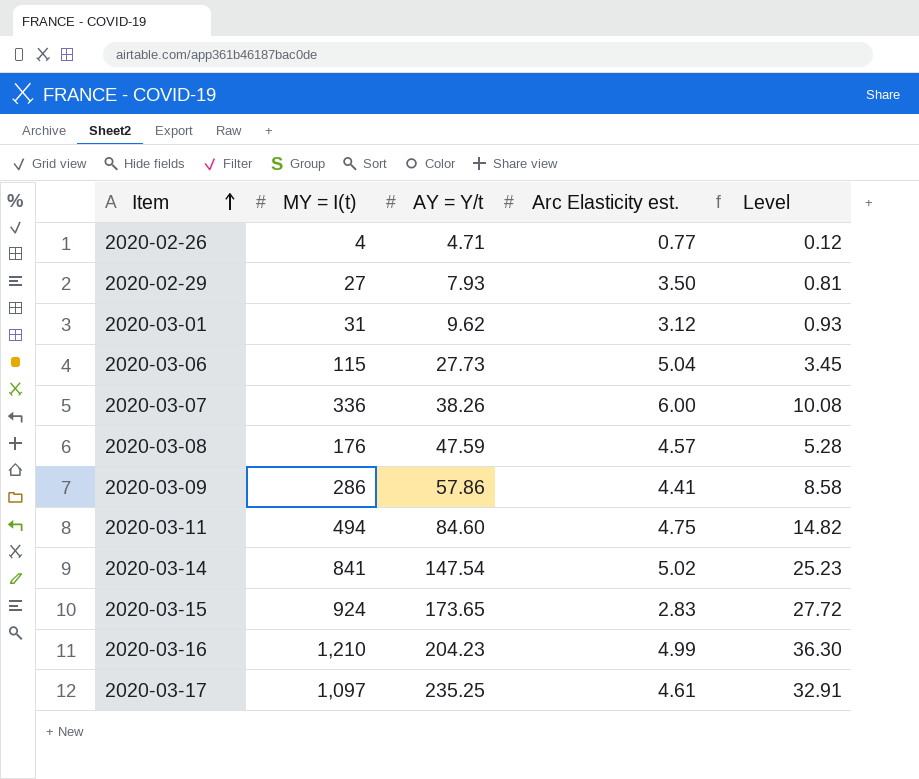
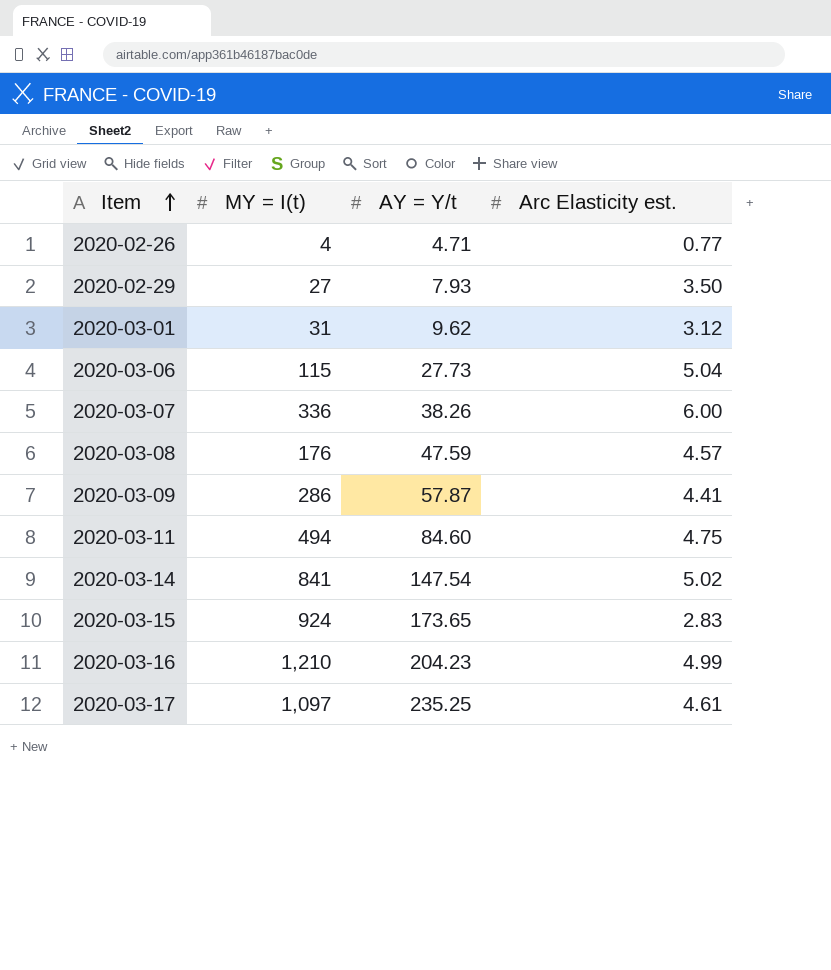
column Level | formula: [MY = I(t)] * 0.03 -> none
2020-03-09 | AY = Y/t: 57.86 -> 57.87

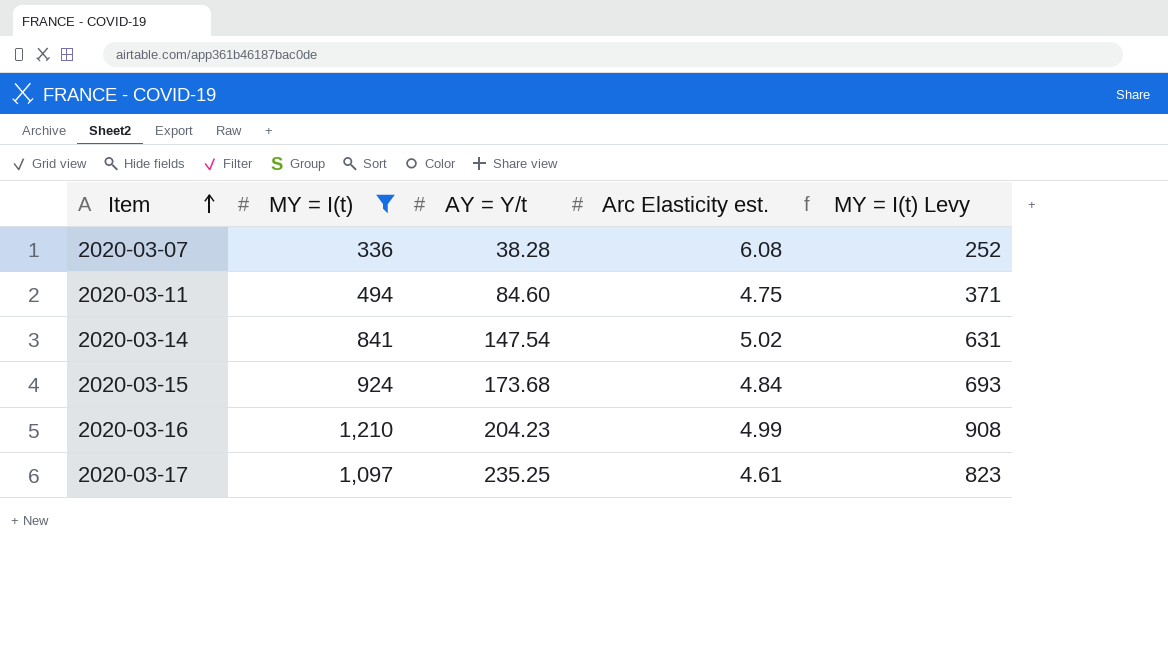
filter: none -> MY = I(t) >= 336
column MY = I(t) Levy | formula: none -> [MY = I(t)] * 0.75
2020-03-07 | AY = Y/t: 38.26 -> 38.28
2020-03-07 | Arc Elasticity est.: 6.00 -> 6.08
2020-03-15 | AY = Y/t: 173.65 -> 173.68
2020-03-15 | Arc Elasticity est.: 2.83 -> 4.84

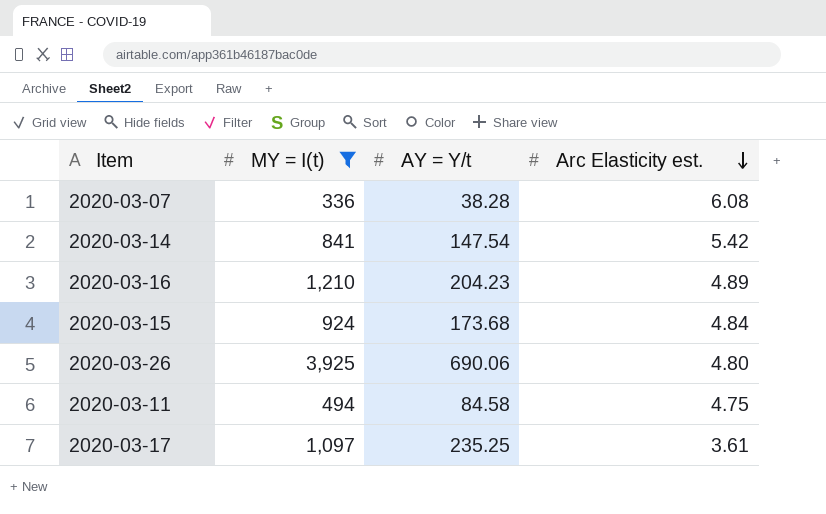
row order: Item ascending -> Arc Elasticity est. descending
column MY = I(t) Levy | formula: [MY = I(t)] * 0.75 -> none
2020-03-14 | Arc Elasticity est.: 5.02 -> 5.42
2020-03-16 | Arc Elasticity est.: 4.99 -> 4.89
row 2020-03-26: none -> 3,925 | 690.06 | 4.80
2020-03-11 | AY = Y/t: 84.60 -> 84.58
2020-03-17 | Arc Elasticity est.: 4.61 -> 3.61

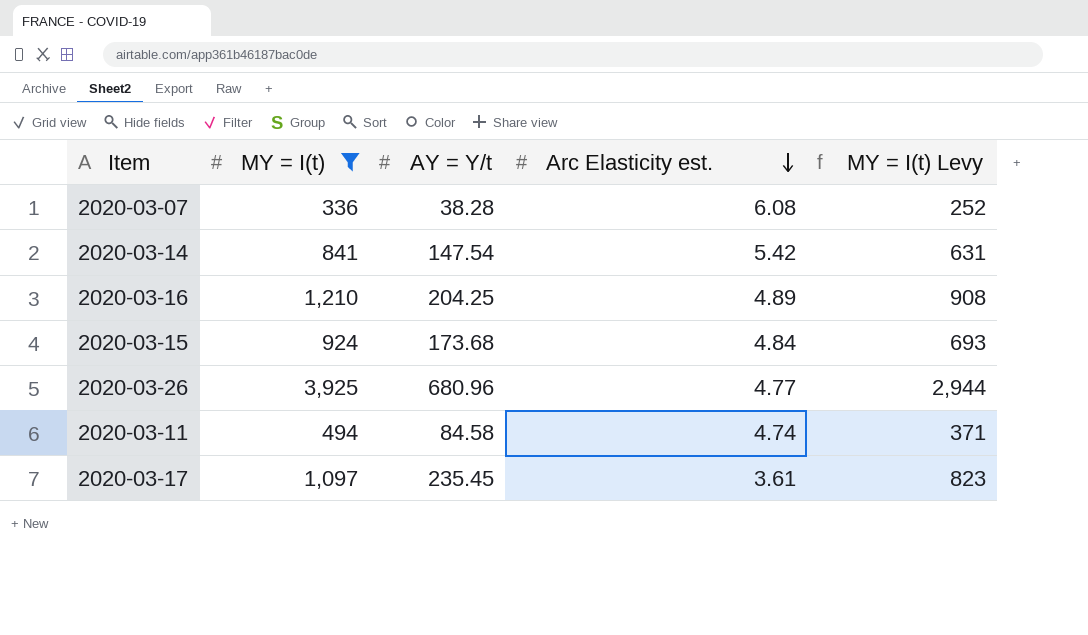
column MY = I(t) Levy | formula: none -> [MY = I(t)] * 0.75
2020-03-16 | AY = Y/t: 204.23 -> 204.25
2020-03-26 | AY = Y/t: 690.06 -> 680.96
2020-03-26 | Arc Elasticity est.: 4.80 -> 4.77
2020-03-11 | Arc Elasticity est.: 4.75 -> 4.74
2020-03-17 | AY = Y/t: 235.25 -> 235.45

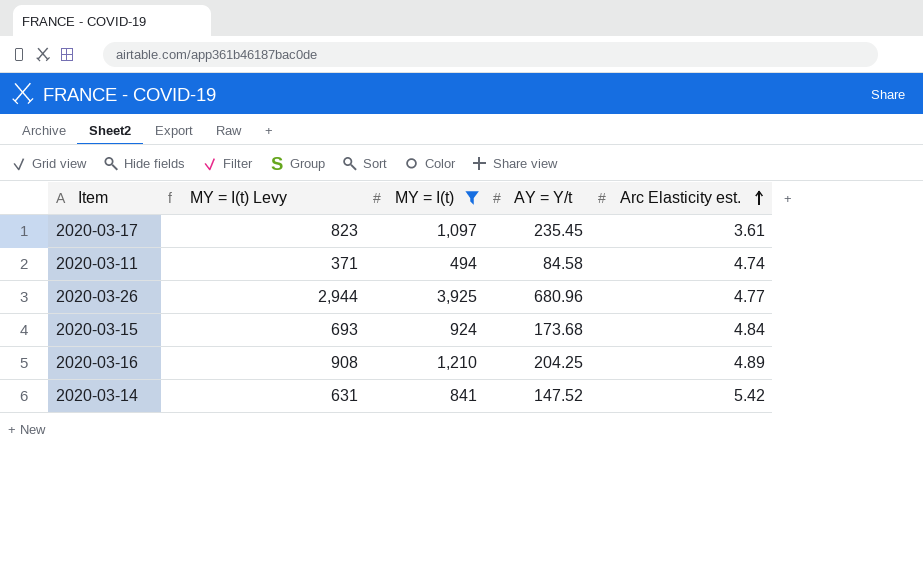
row order: Arc Elasticity est. descending -> Arc Elasticity est. ascending
column MY = I(t) Levy | position: 5 -> 2
row 2020-03-07: 336 | 38.28 | 6.08 | 252 -> none
2020-03-14 | AY = Y/t: 147.54 -> 147.52

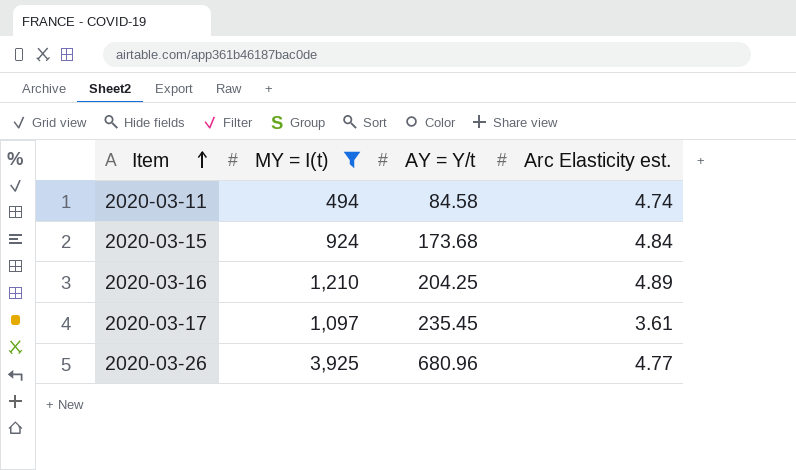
row order: Arc Elasticity est. ascending -> Item ascending
column MY = I(t) Levy | formula: [MY = I(t)] * 0.75 -> none
row 2020-03-14: 631 | 841 | 147.52 | 5.42 -> none

